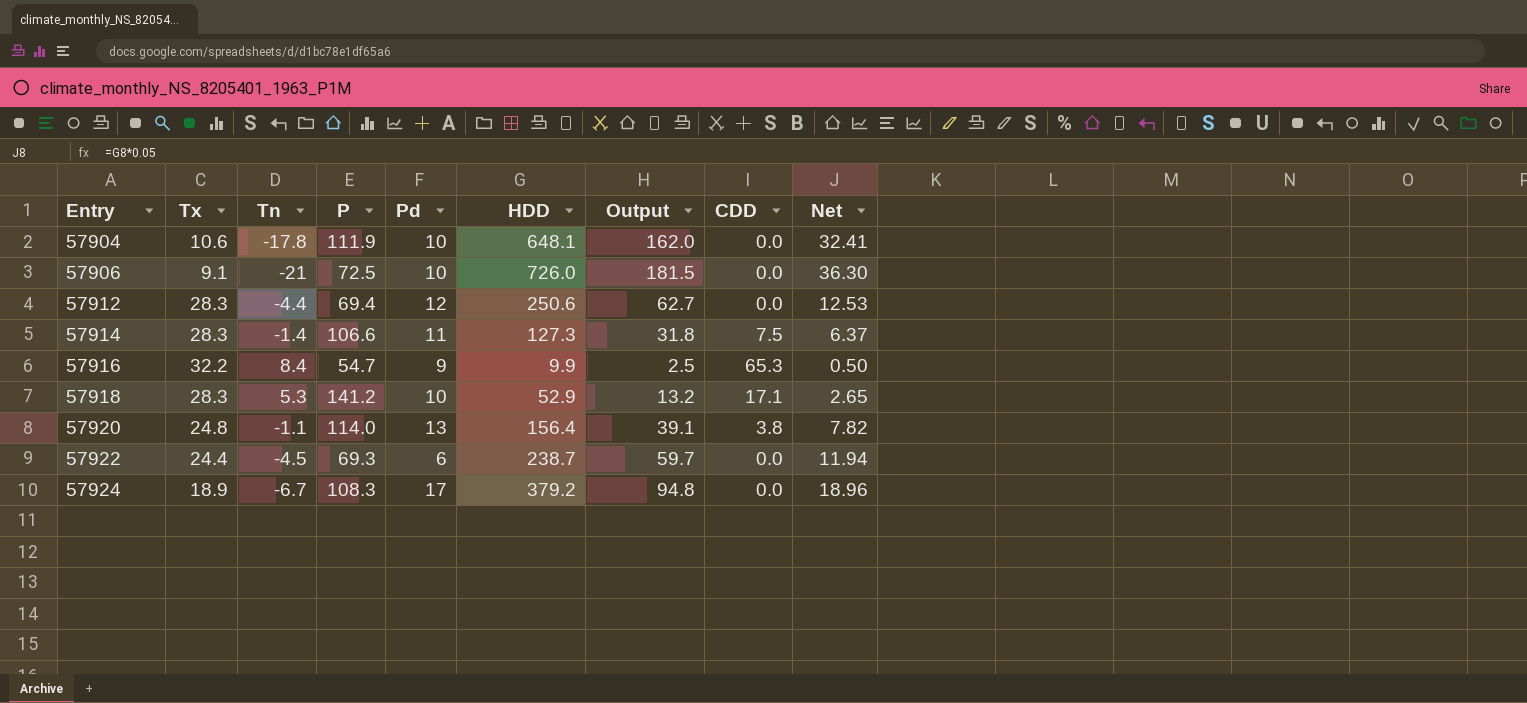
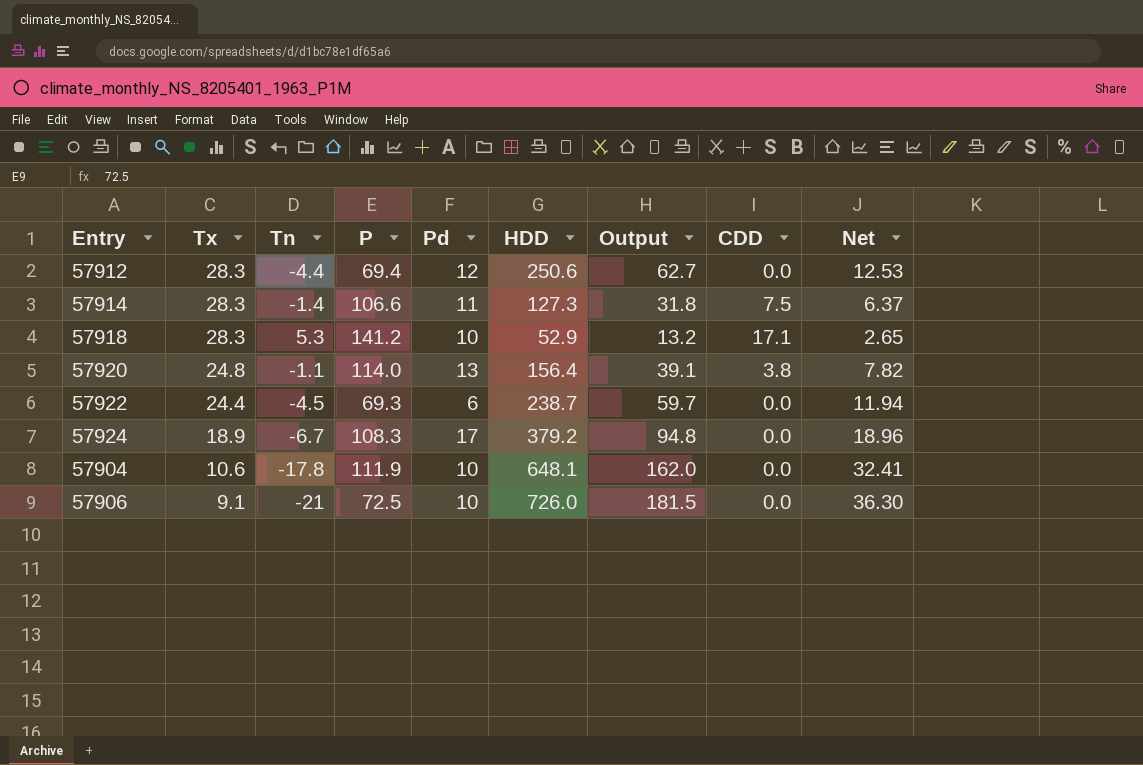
row order: Entry ascending -> Tx descending
row 57916: 32.2 | 8.4 | 54.7 | 9 | 9.9 | 2.5 | 65.3 | 0.50 -> none

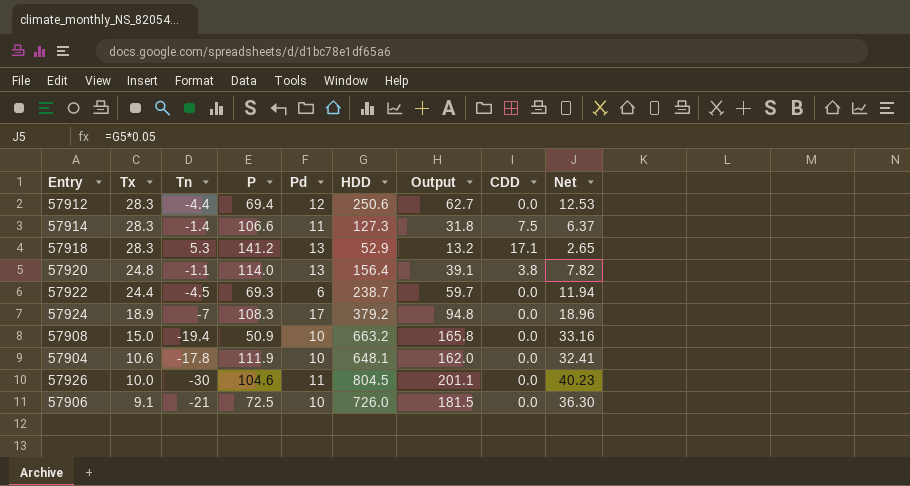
57918 | Pd: 10 -> 13
57924 | Tn: -6.7 -> -7
row 57908: none -> 15.0 | -19.4 | 50.9 | 10 | 663.2 | 165.8 | 0.0 | 33.16
row 57926: none -> 10.0 | -30 | 104.6 | 11 | 804.5 | 201.1 | 0.0 | 40.23

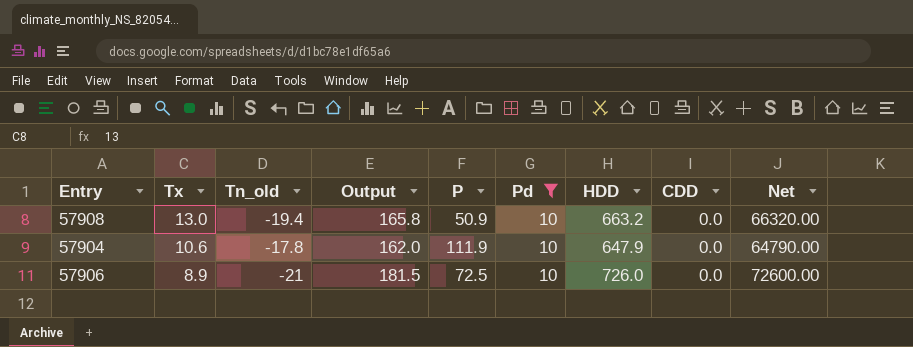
filter: none -> Pd = 10
column name: Tn -> Tn_old
column Output | position: 7 -> 4
column Net | formula: [HDD] * 0.05 -> [HDD] * 100
57908 | Tx: 15.0 -> 13.0
57904 | HDD: 648.1 -> 647.9
57906 | Tx: 9.1 -> 8.9

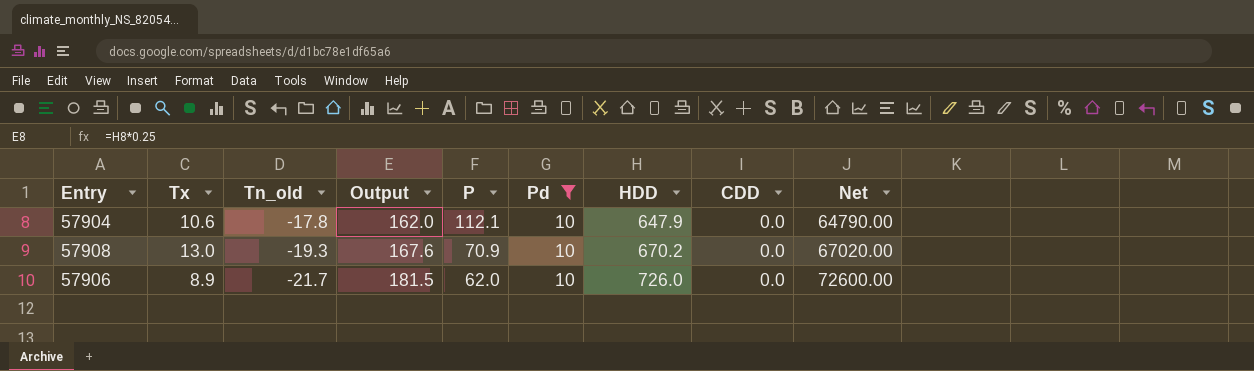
row order: Tx descending -> Tn_old descending
57904 | P: 111.9 -> 112.1
57908 | Tn_old: -19.4 -> -19.3
57908 | Output: 165.8 -> 167.6
57908 | P: 50.9 -> 70.9
57908 | HDD: 663.2 -> 670.2
57908 | Net: 66320.00 -> 67020.00
57906 | Tn_old: -21 -> -21.7
57906 | P: 72.5 -> 62.0

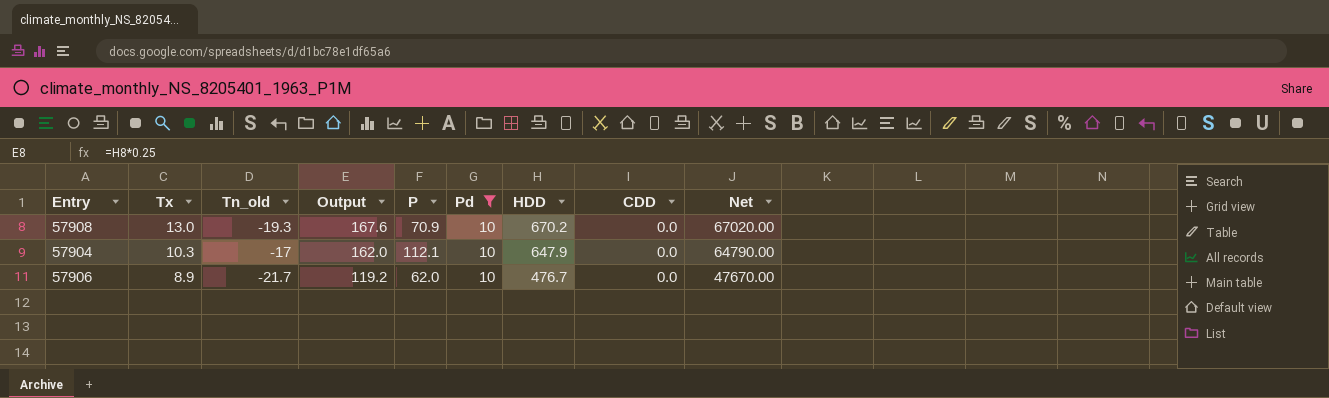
row order: Tn_old descending -> Tx descending
57904 | Tx: 10.6 -> 10.3
57904 | Tn_old: -17.8 -> -17
57906 | Output: 181.5 -> 119.2
57906 | HDD: 726.0 -> 476.7
57906 | Net: 72600.00 -> 47670.00

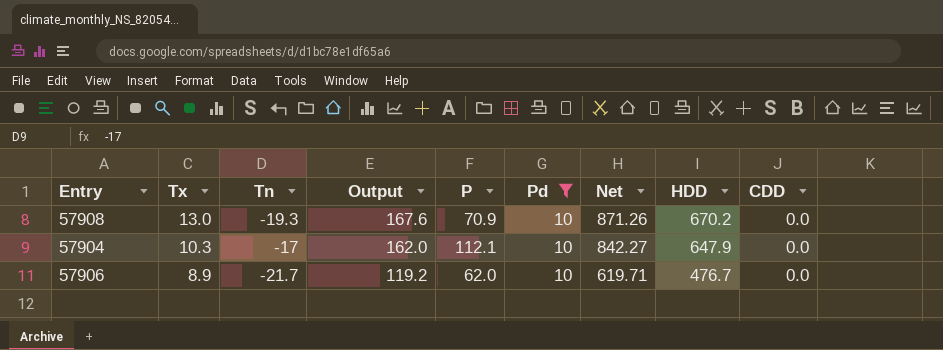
column name: Tn_old -> Tn
column Net | formula: [HDD] * 100 -> [HDD] * 1.3
column Net | position: 9 -> 7

